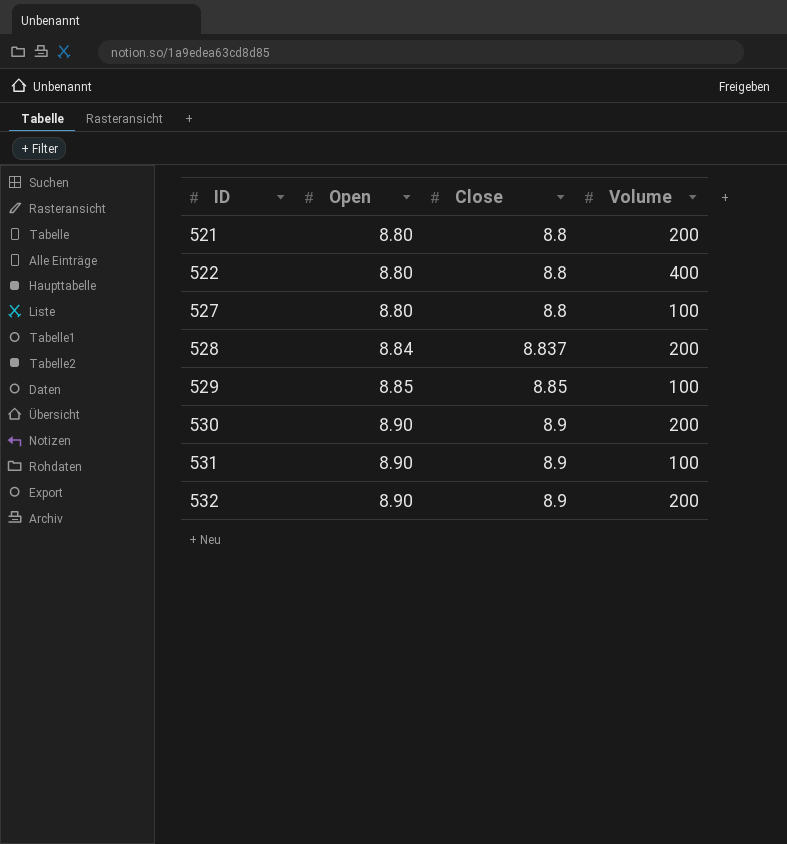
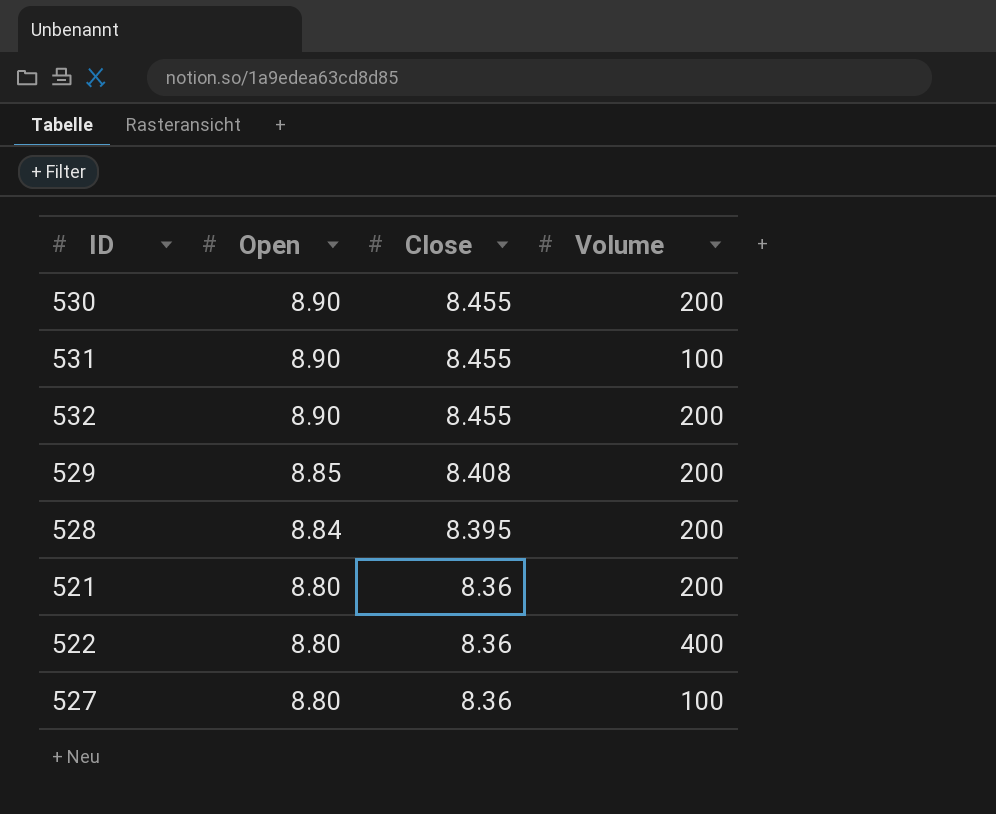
row order: ID ascending -> Open descending
530 | Close: 8.9 -> 8.455
531 | Close: 8.9 -> 8.455
532 | Close: 8.9 -> 8.455
529 | Close: 8.85 -> 8.408
529 | Volume: 100 -> 200
528 | Close: 8.837 -> 8.395
521 | Close: 8.8 -> 8.36
522 | Close: 8.8 -> 8.36
527 | Close: 8.8 -> 8.36

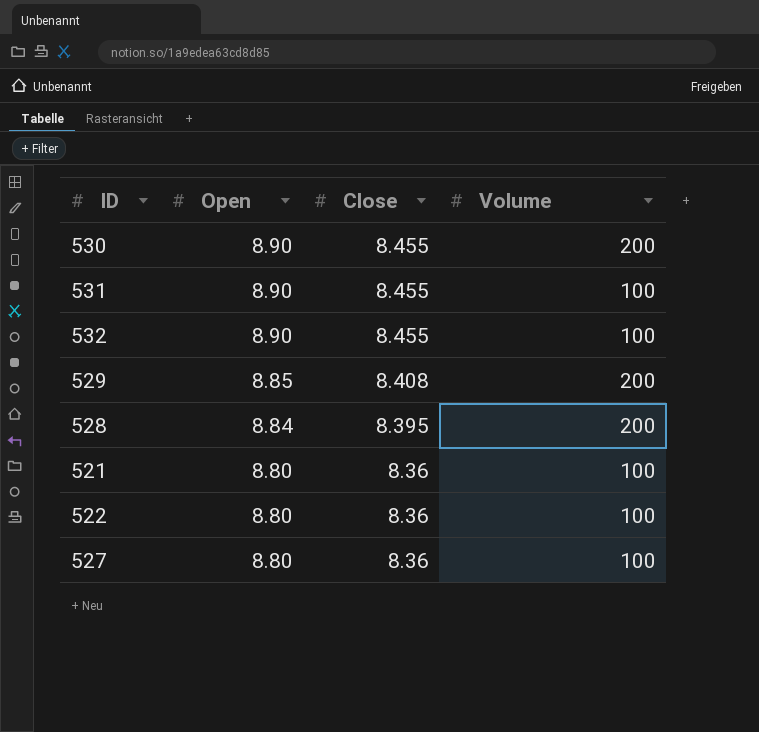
532 | Volume: 200 -> 100
521 | Volume: 200 -> 100
522 | Volume: 400 -> 100

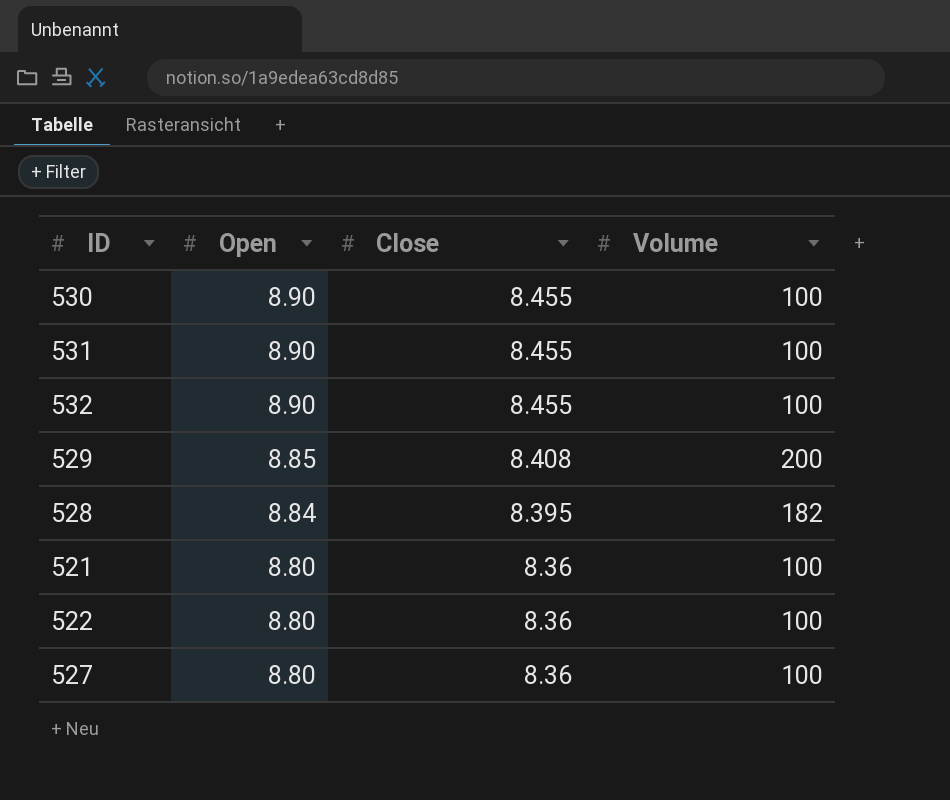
530 | Volume: 200 -> 100
528 | Volume: 200 -> 182

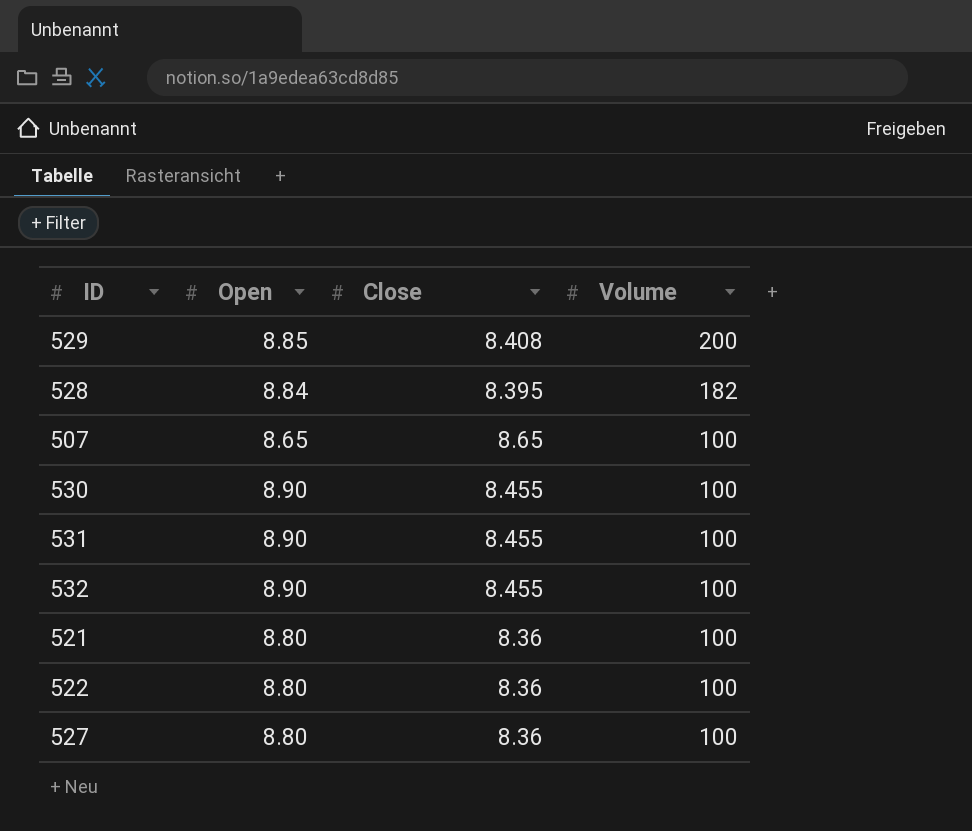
row order: Open descending -> Volume descending
row 507: none -> 8.65 | 8.65 | 100

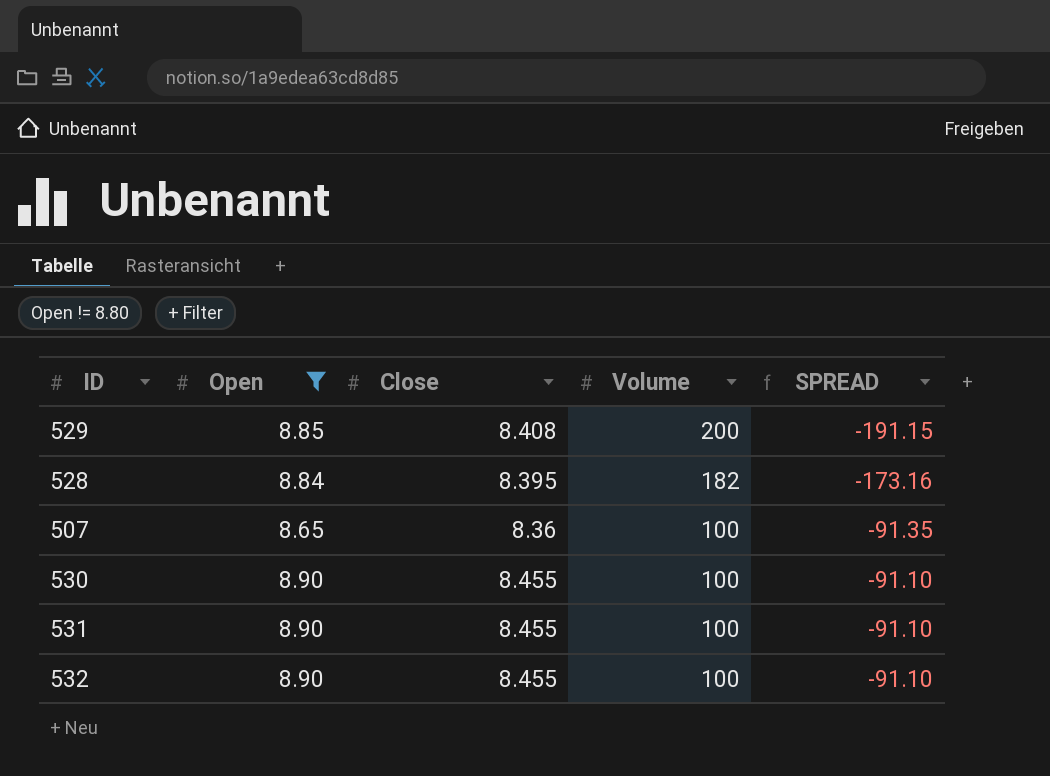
filter: none -> Open != 8.80
column SPREAD | formula: none -> [Open] - [Volume]
507 | Close: 8.65 -> 8.36

